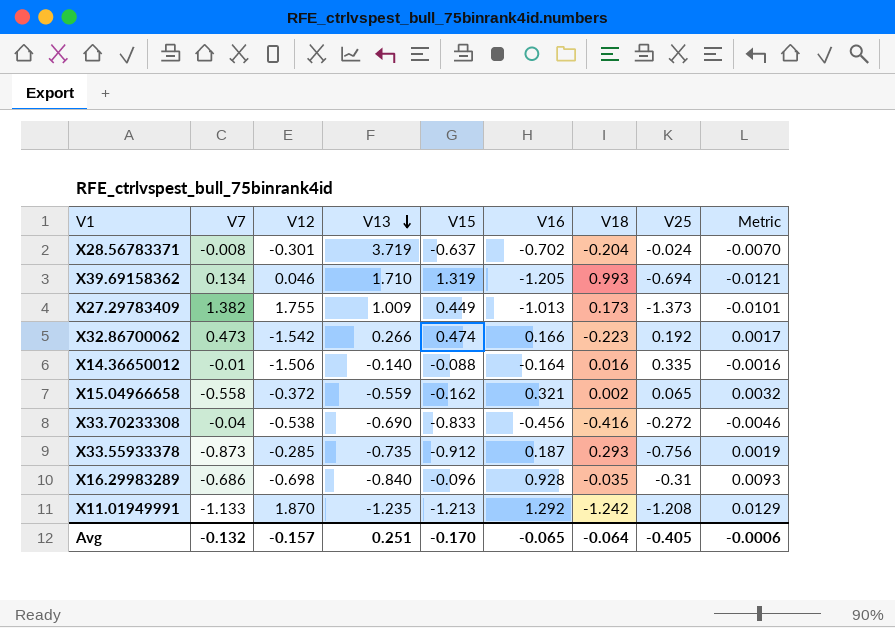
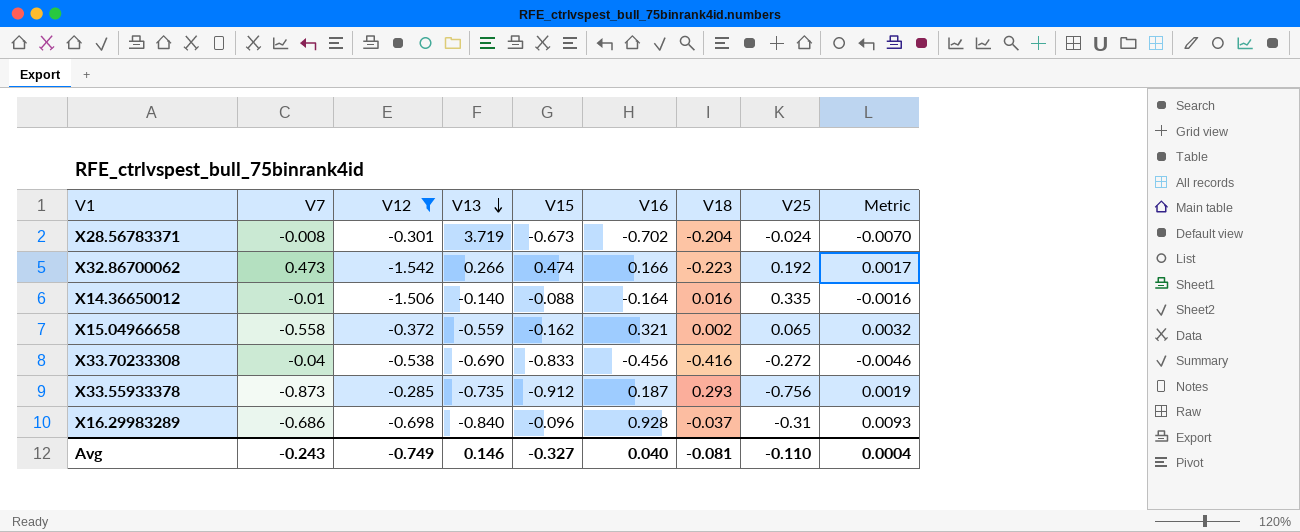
filter: none -> V12 <= -0.285
X28.56783371 | V15: -0.637 -> -0.673
X16.29983289 | V18: -0.035 -> -0.037
Avg | V7: -0.132 -> -0.243
Avg | V12: -0.157 -> -0.749
Avg | V13: 0.251 -> 0.146
Avg | V15: -0.170 -> -0.327
Avg | V16: -0.065 -> 0.040
Avg | V18: -0.064 -> -0.081
Avg | V25: -0.405 -> -0.110
Avg | Metric: -0.0006 -> 0.0004

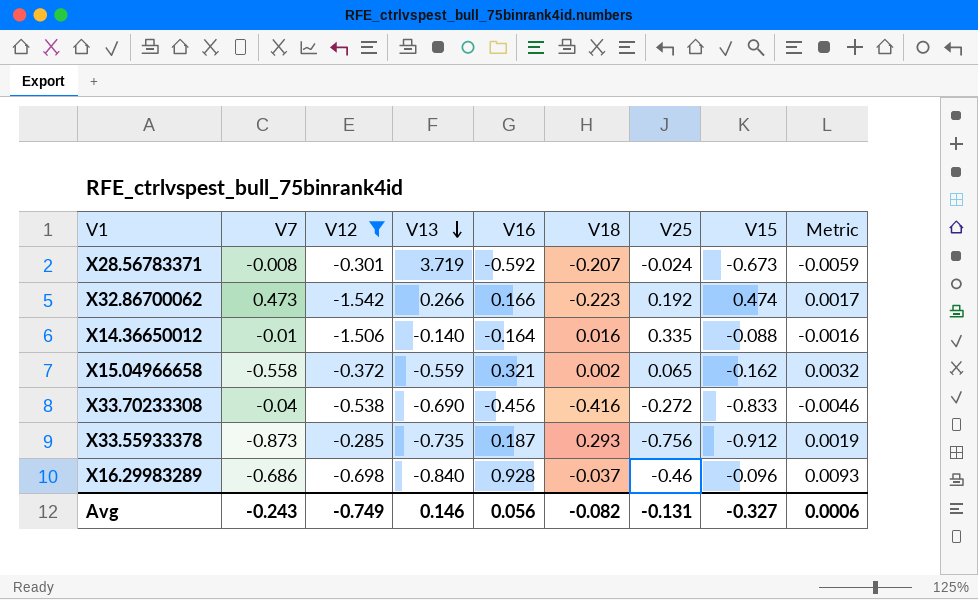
column V15 | position: 5 -> 8
X28.56783371 | V16: -0.702 -> -0.592
X28.56783371 | V18: -0.204 -> -0.207
X28.56783371 | Metric: -0.0070 -> -0.0059
X16.29983289 | V25: -0.31 -> -0.46
Avg | V16: 0.040 -> 0.056
Avg | V18: -0.081 -> -0.082
Avg | V25: -0.110 -> -0.131
Avg | Metric: 0.0004 -> 0.0006

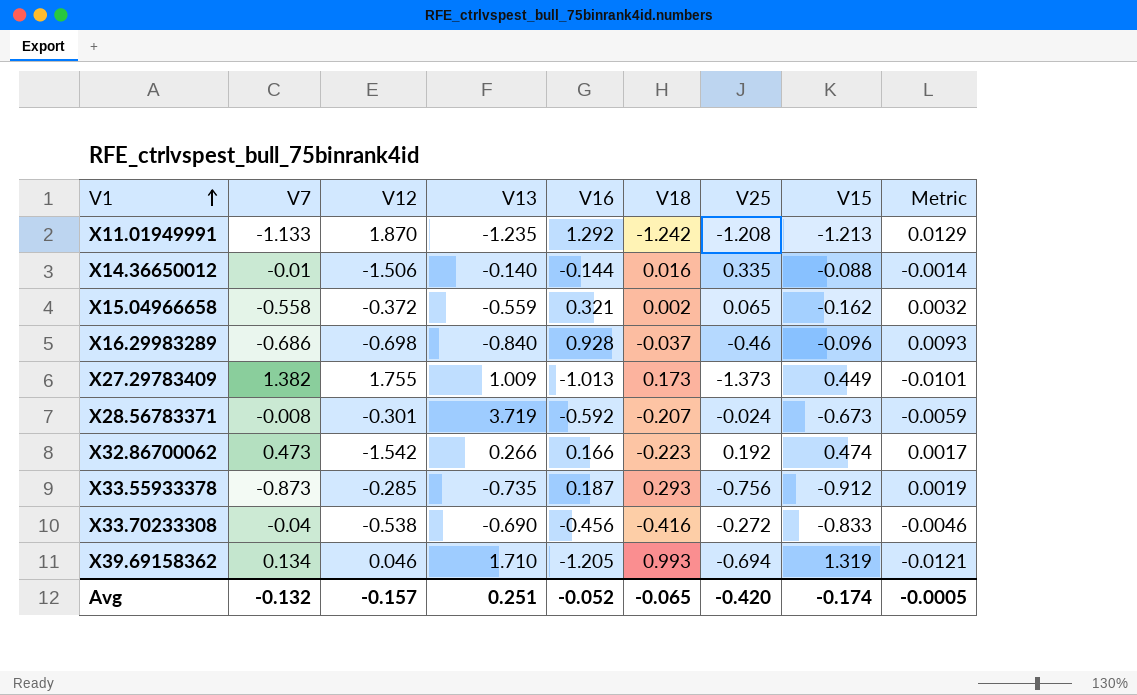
filter: V12 <= -0.285 -> none
row order: V13 descending -> V1 ascending
X14.36650012 | V16: -0.164 -> -0.144
X14.36650012 | Metric: -0.0016 -> -0.0014
Avg | V7: -0.243 -> -0.132
Avg | V12: -0.749 -> -0.157
Avg | V13: 0.146 -> 0.251
Avg | V16: 0.056 -> -0.052
Avg | V18: -0.082 -> -0.065
Avg | V25: -0.131 -> -0.420
Avg | V15: -0.327 -> -0.174
Avg | Metric: 0.0006 -> -0.0005

